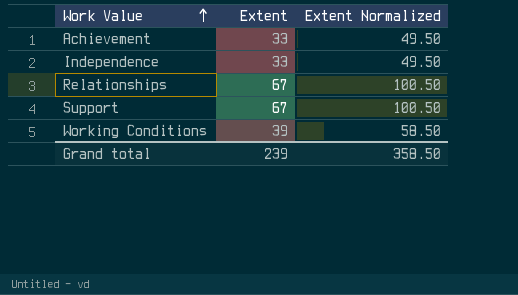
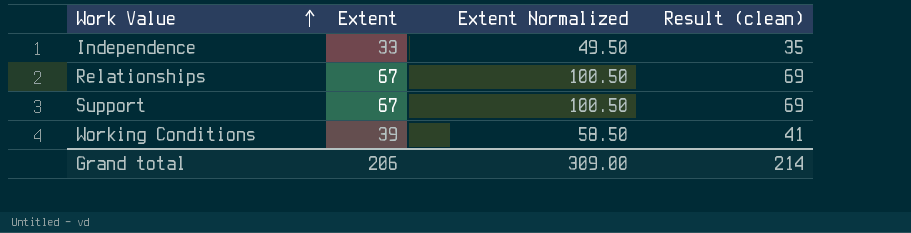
column Result (clean) | formula: none -> [Extent] + 2
row Achievement: 33 | 49.50 -> none
Grand total | Extent: 239 -> 206
Grand total | Extent Normalized: 358.50 -> 309.00

